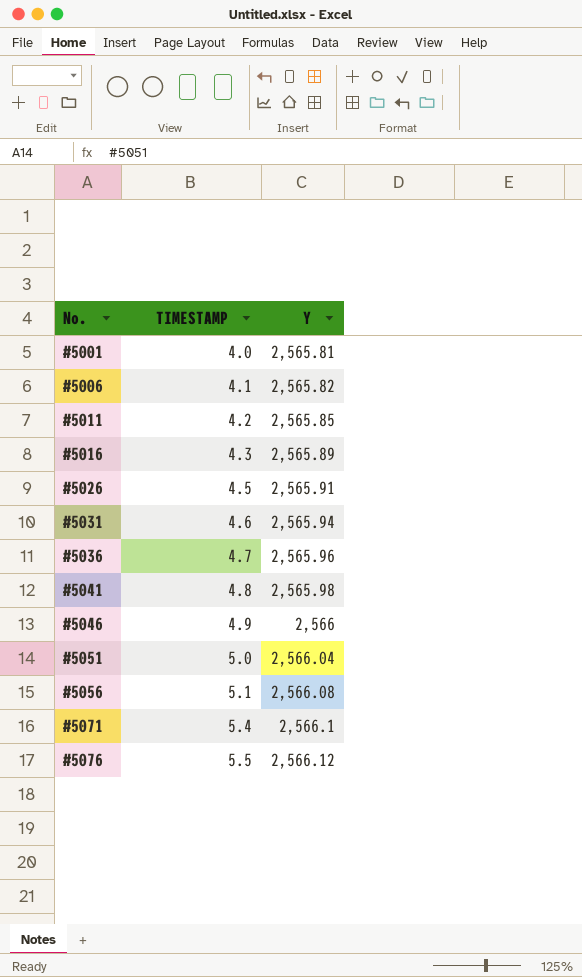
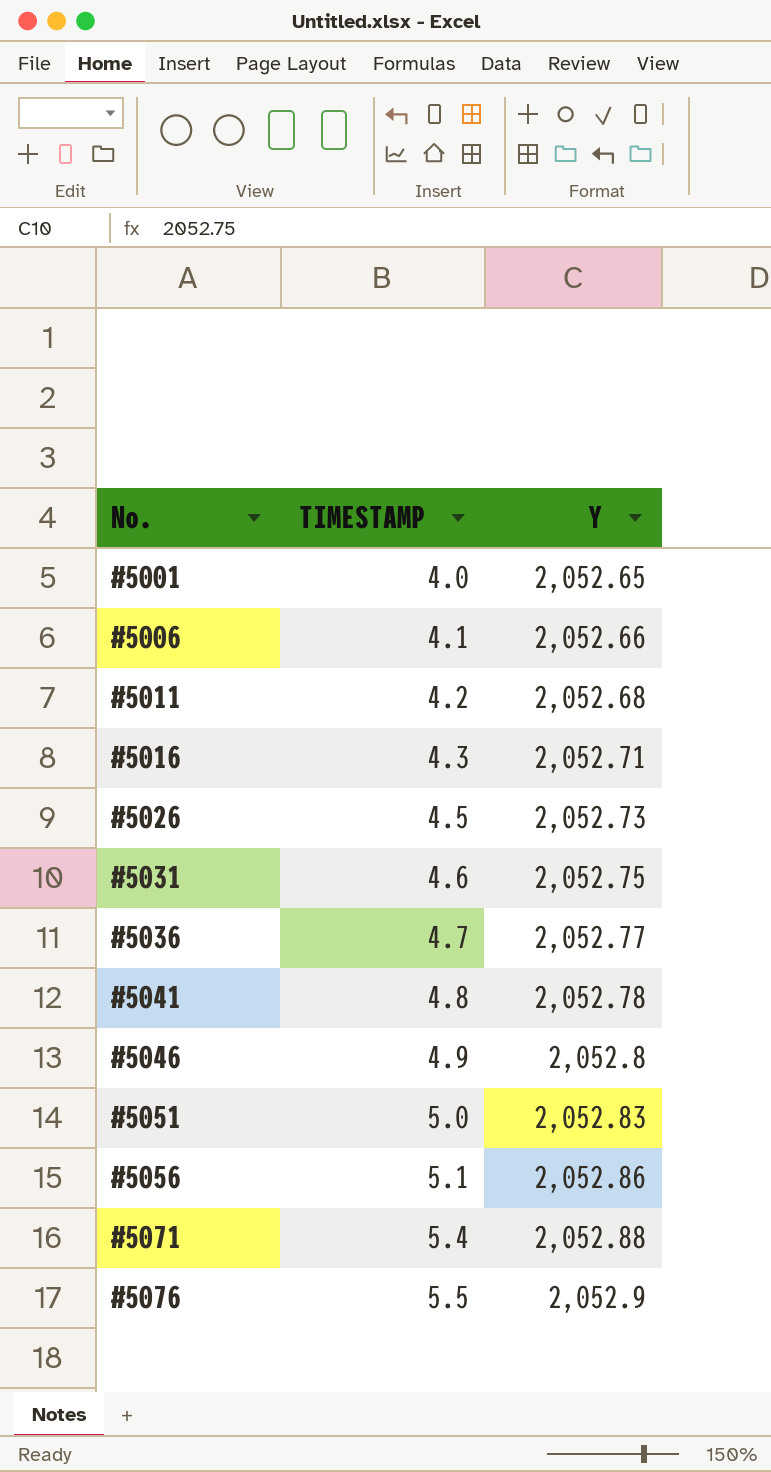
#5001 | Y: 2,565.81 -> 2,052.65
#5006 | Y: 2,565.82 -> 2,052.66
#5011 | Y: 2,565.85 -> 2,052.68
#5016 | Y: 2,565.89 -> 2,052.71
#5026 | Y: 2,565.91 -> 2,052.73
#5031 | Y: 2,565.94 -> 2,052.75
#5036 | Y: 2,565.96 -> 2,052.77
#5041 | Y: 2,565.98 -> 2,052.78
#5046 | Y: 2,566 -> 2,052.8
#5051 | Y: 2,566.04 -> 2,052.83
#5056 | Y: 2,566.08 -> 2,052.86
#5071 | Y: 2,566.1 -> 2,052.88
#5076 | Y: 2,566.12 -> 2,052.9

